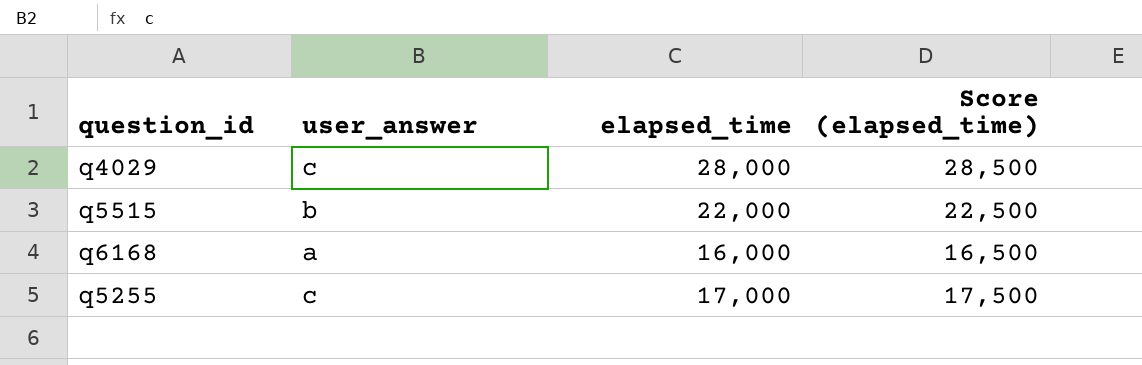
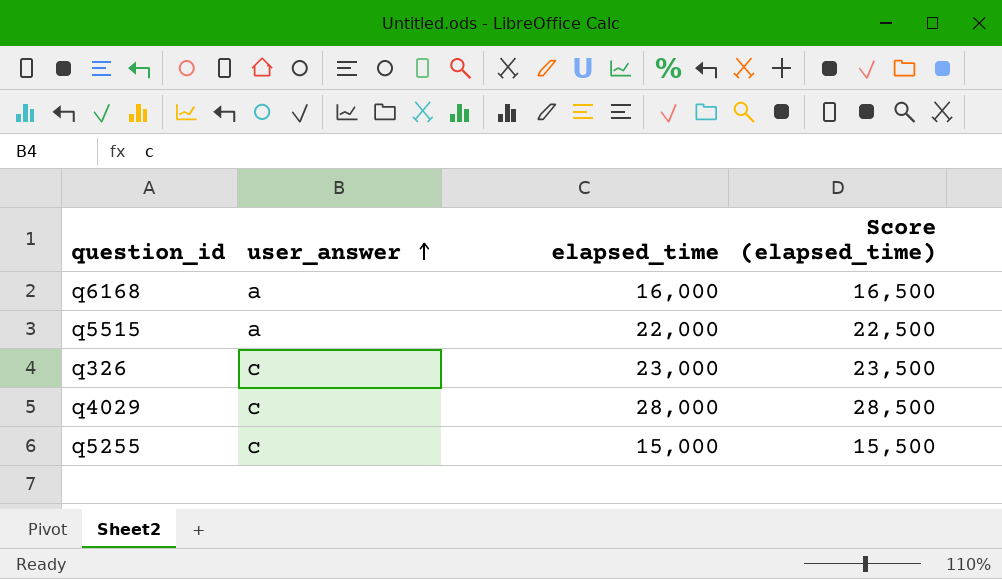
row order: none -> user_answer ascending
q5515 | user_answer: b -> a
row q326: none -> c | 23,000 | 23,500
q5255 | elapsed_time: 17,000 -> 15,000
q5255 | Score (elapsed_time): 17,500 -> 15,500

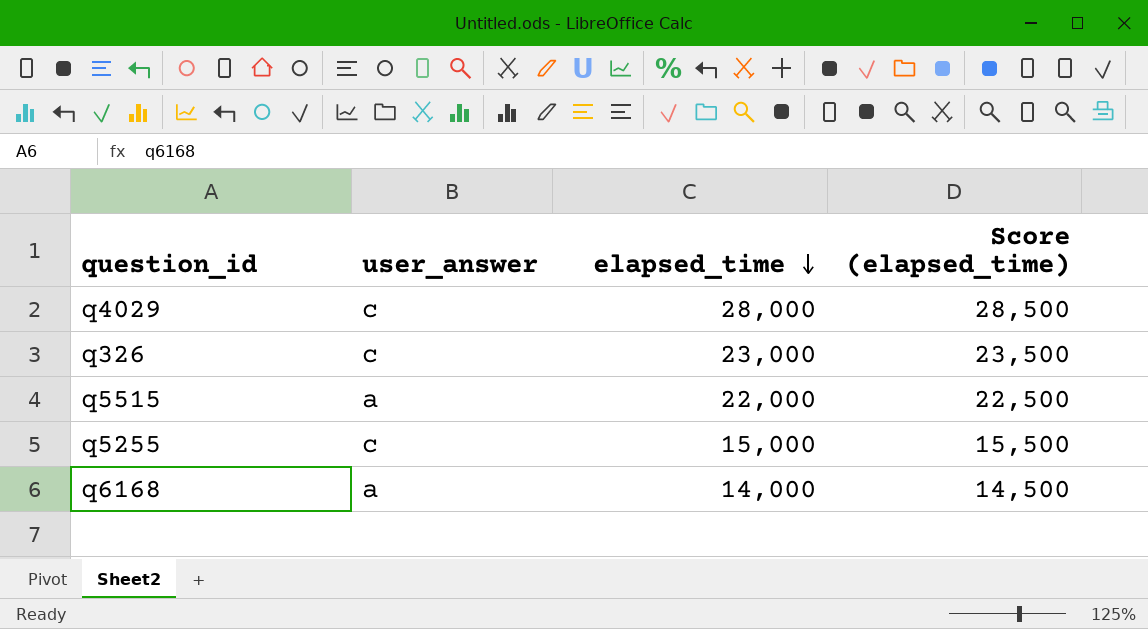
row order: user_answer ascending -> elapsed_time descending
q6168 | elapsed_time: 16,000 -> 14,000
q6168 | Score (elapsed_time): 16,500 -> 14,500

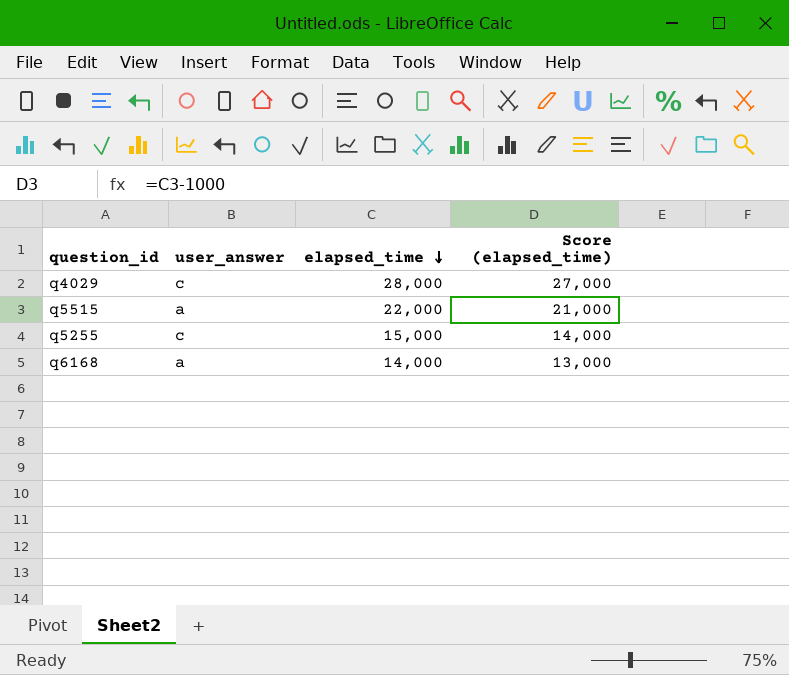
column Score (elapsed_time) | formula: [elapsed_time] + 500 -> [elapsed_time] - 1000
row q326: c | 23,000 | 23,500 -> none

